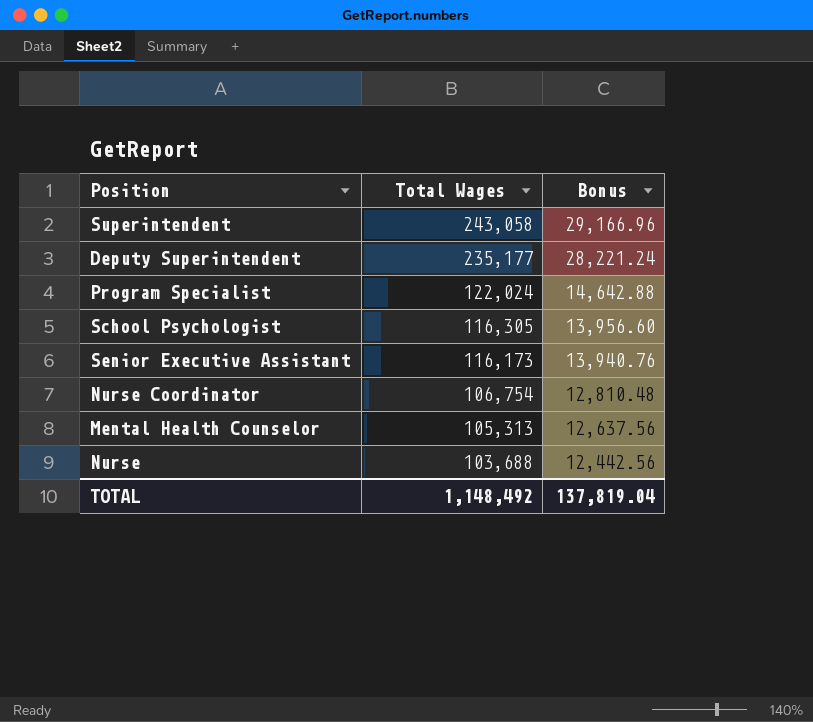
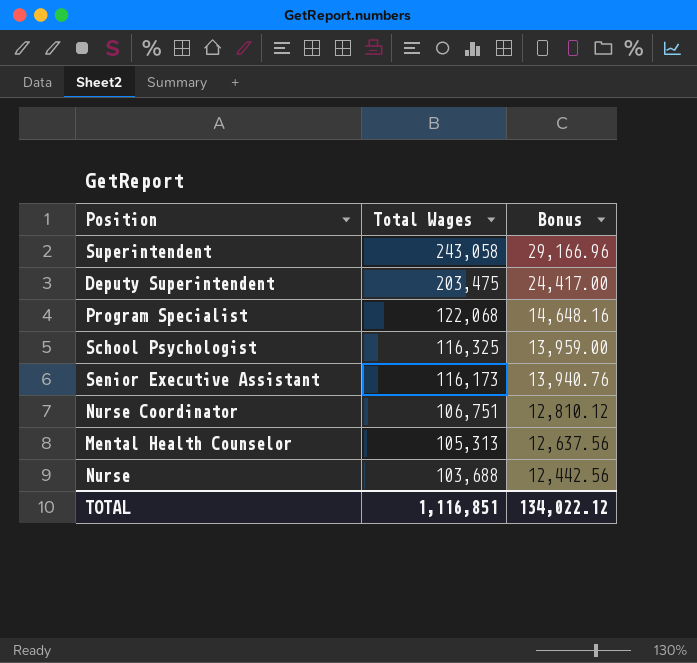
Deputy Superintendent | Total Wages: 235,177 -> 203,475
Deputy Superintendent | Bonus: 28,221.24 -> 24,417.00
Program Specialist | Total Wages: 122,024 -> 122,068
Program Specialist | Bonus: 14,642.88 -> 14,648.16
School Psychologist | Total Wages: 116,305 -> 116,325
School Psychologist | Bonus: 13,956.60 -> 13,959.00
Nurse Coordinator | Total Wages: 106,754 -> 106,751
Nurse Coordinator | Bonus: 12,810.48 -> 12,810.12
TOTAL | Total Wages: 1,148,492 -> 1,116,851
TOTAL | Bonus: 137,819.04 -> 134,022.12

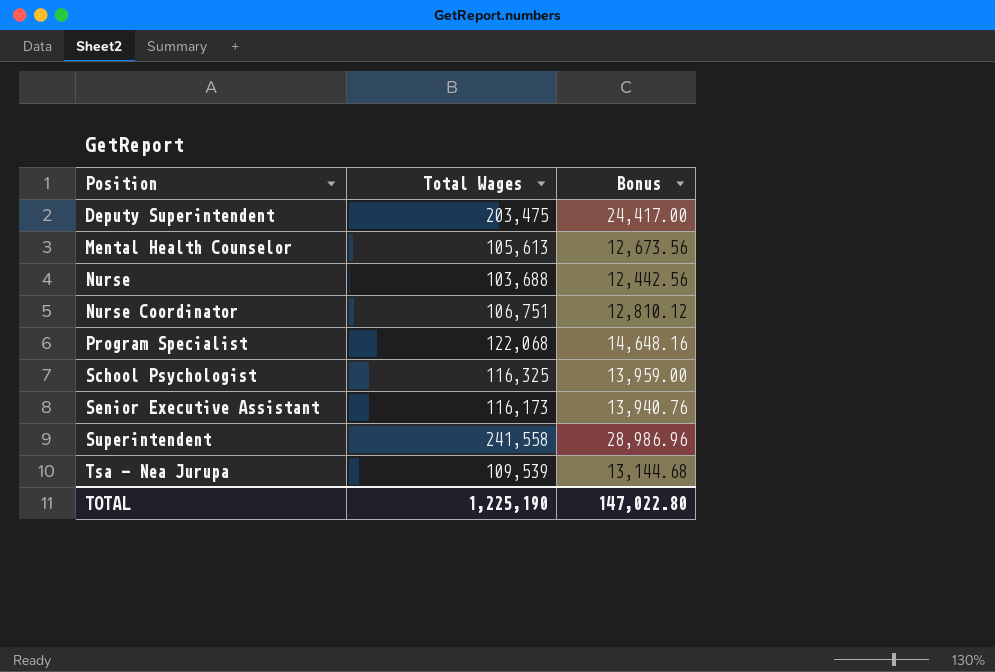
row order: Total Wages descending -> Position ascending
Mental Health Counselor | Total Wages: 105,313 -> 105,613
Mental Health Counselor | Bonus: 12,637.56 -> 12,673.56
Superintendent | Total Wages: 243,058 -> 241,558
Superintendent | Bonus: 29,166.96 -> 28,986.96
row Tsa - Nea Jurupa: none -> 109,539 | 13,144.68
TOTAL | Total Wages: 1,116,851 -> 1,225,190
TOTAL | Bonus: 134,022.12 -> 147,022.80

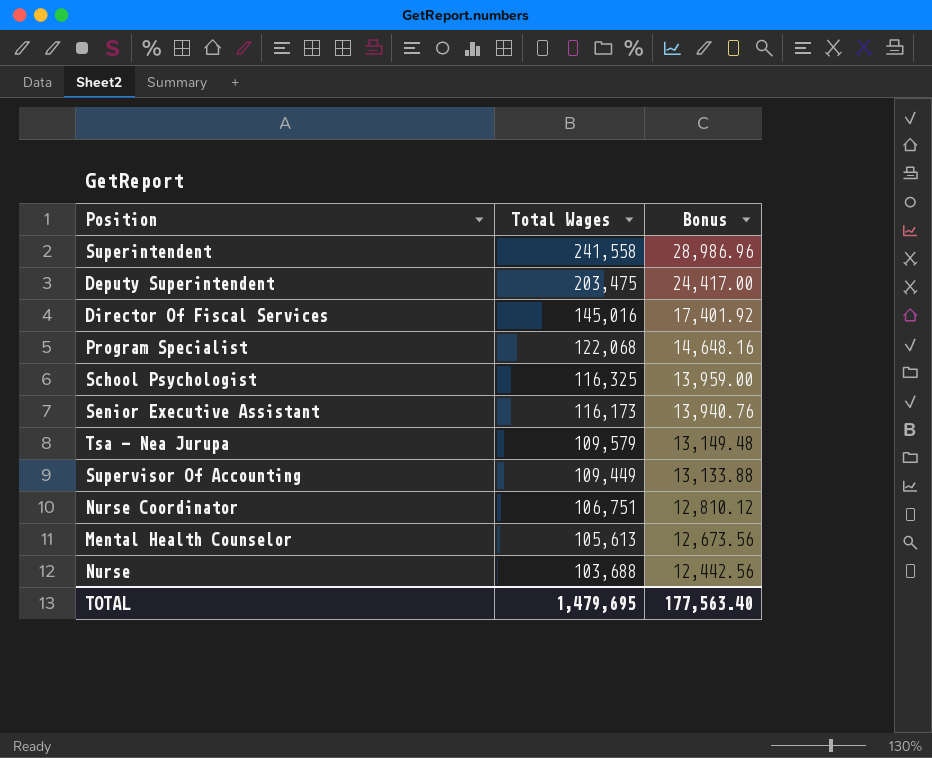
row order: Position ascending -> Total Wages descending
row Director Of Fiscal Services: none -> 145,016 | 17,401.92
Tsa - Nea Jurupa | Total Wages: 109,539 -> 109,579
Tsa - Nea Jurupa | Bonus: 13,144.68 -> 13,149.48
row Supervisor Of Accounting: none -> 109,449 | 13,133.88
TOTAL | Total Wages: 1,225,190 -> 1,479,695
TOTAL | Bonus: 147,022.80 -> 177,563.40

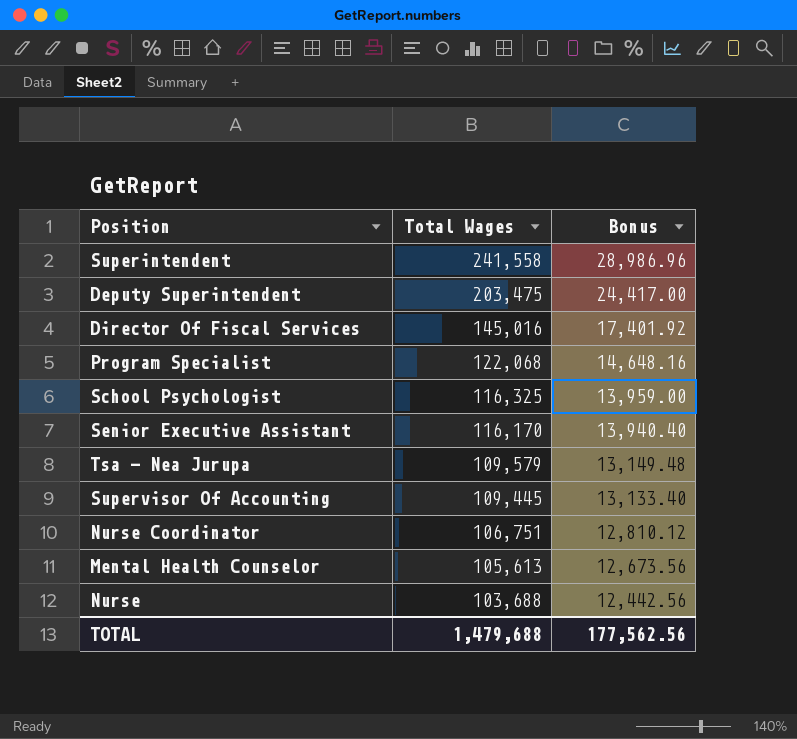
Senior Executive Assistant | Total Wages: 116,173 -> 116,170
Senior Executive Assistant | Bonus: 13,940.76 -> 13,940.40
Supervisor Of Accounting | Total Wages: 109,449 -> 109,445
Supervisor Of Accounting | Bonus: 13,133.88 -> 13,133.40
TOTAL | Total Wages: 1,479,695 -> 1,479,688
TOTAL | Bonus: 177,563.40 -> 177,562.56

